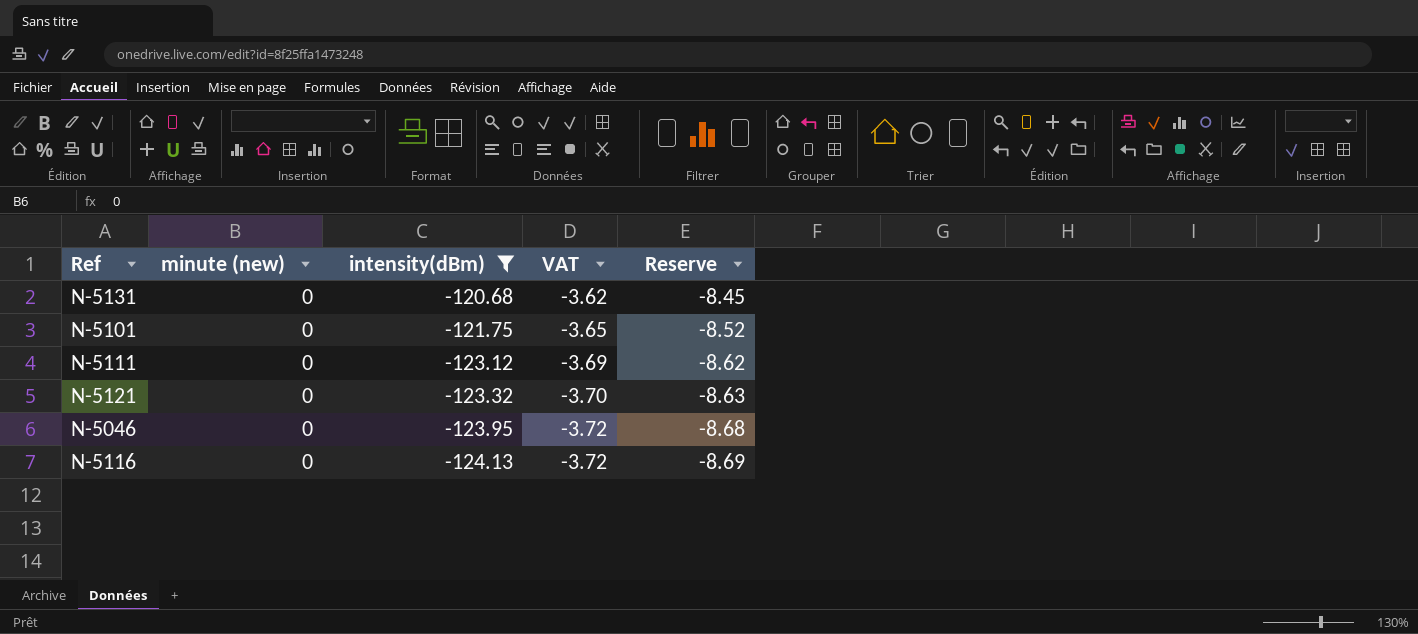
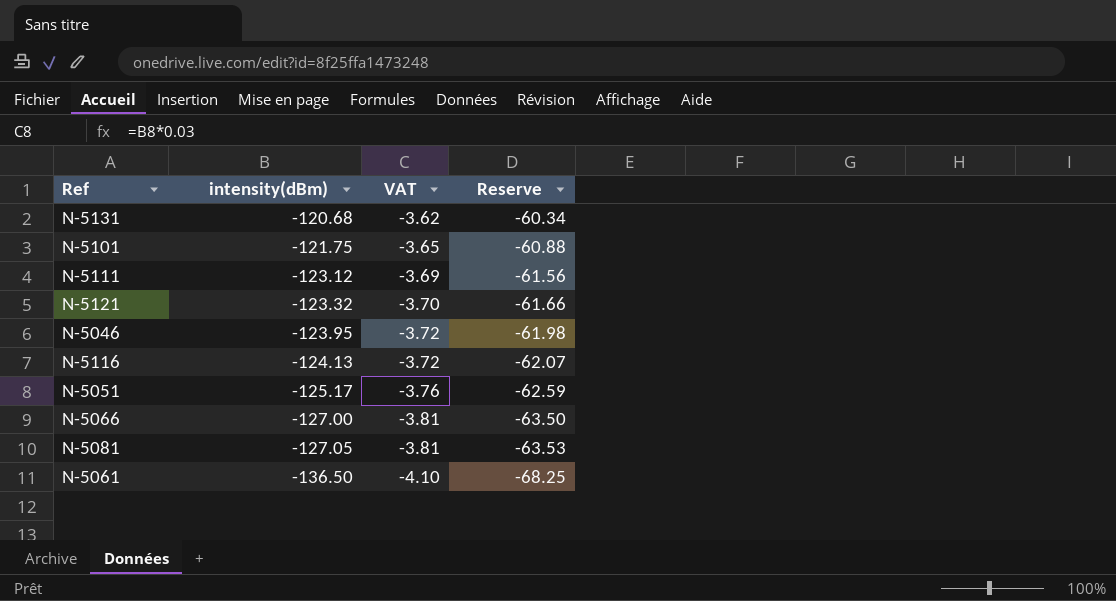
filter: intensity(dBm) >= -124.13 -> none
column minute (new) | position: 2 -> none
column Reserve | formula: [intensity(dBm)] * 0.07 -> [intensity(dBm)] * 0.5

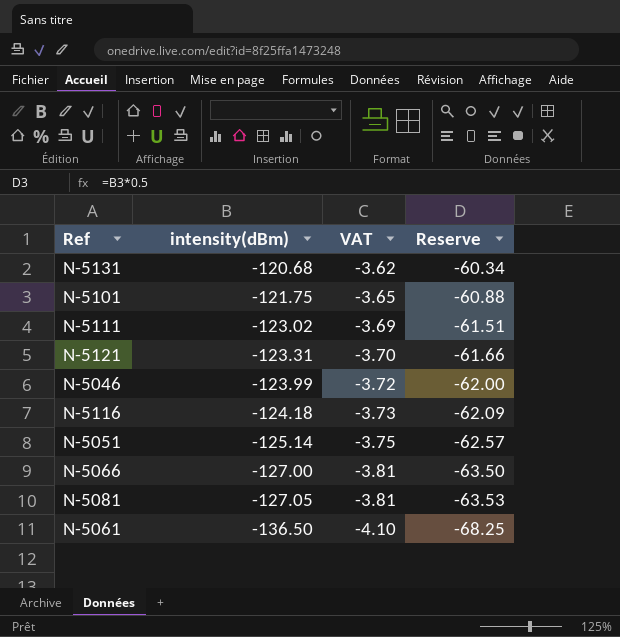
N-5111 | intensity(dBm): -123.12 -> -123.02
N-5111 | Reserve: -61.56 -> -61.51
N-5121 | intensity(dBm): -123.32 -> -123.31
N-5046 | intensity(dBm): -123.95 -> -123.99
N-5046 | Reserve: -61.98 -> -62.00
N-5116 | intensity(dBm): -124.13 -> -124.18
N-5116 | VAT: -3.72 -> -3.73
N-5116 | Reserve: -62.07 -> -62.09
N-5051 | intensity(dBm): -125.17 -> -125.14
N-5051 | VAT: -3.76 -> -3.75
N-5051 | Reserve: -62.59 -> -62.57

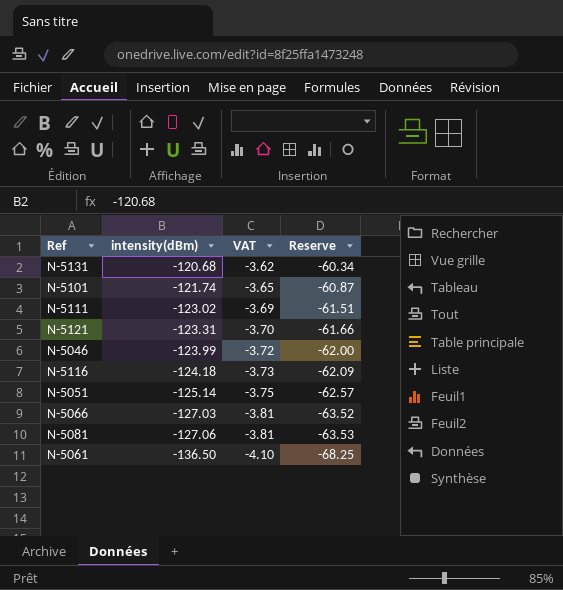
N-5101 | intensity(dBm): -121.75 -> -121.74
N-5101 | Reserve: -60.88 -> -60.87
N-5066 | intensity(dBm): -127.00 -> -127.03
N-5066 | Reserve: -63.50 -> -63.52
N-5081 | intensity(dBm): -127.05 -> -127.06

